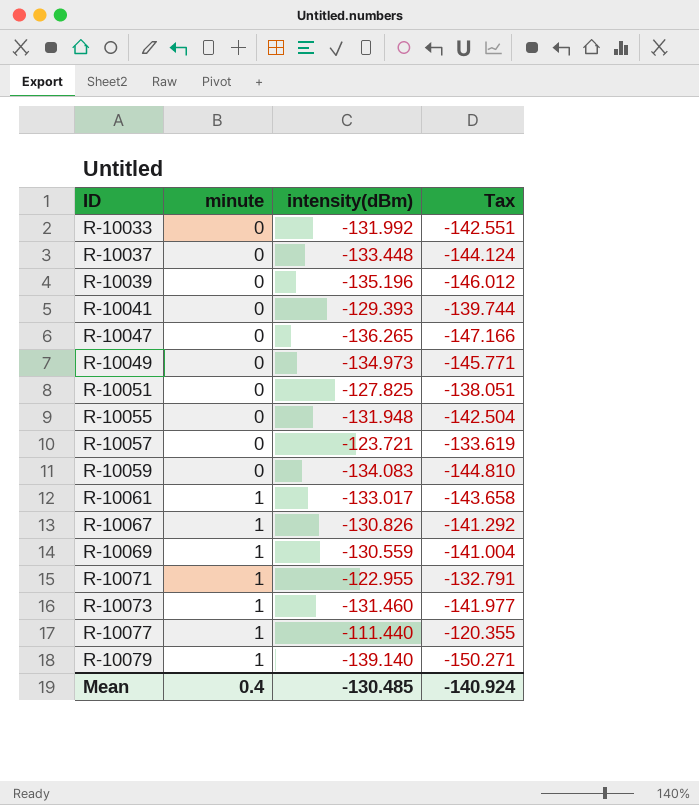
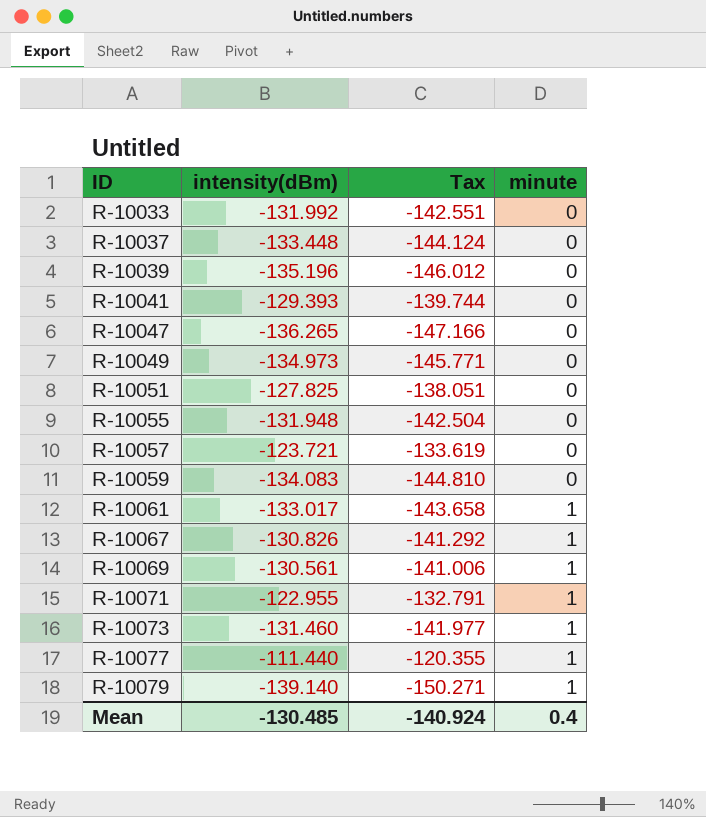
column minute | position: 2 -> 4
R-10069 | intensity(dBm): -130.559 -> -130.561
R-10069 | Tax: -141.004 -> -141.006

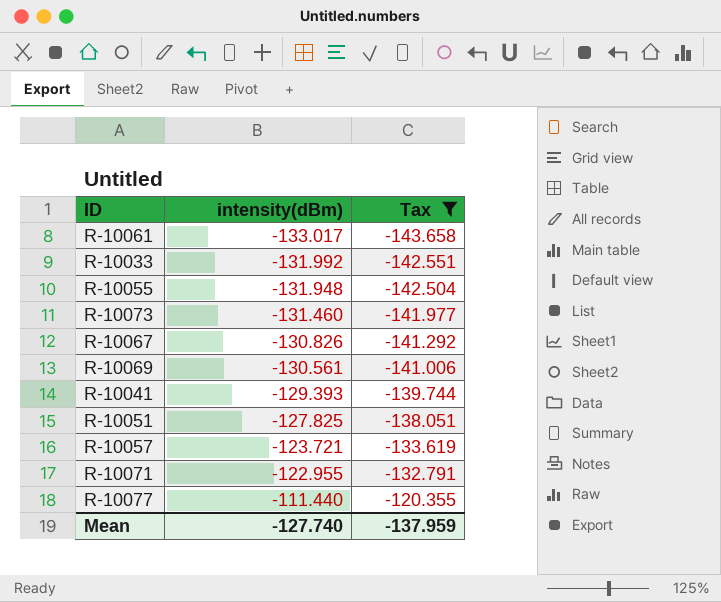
filter: none -> Tax >= -143.658
row order: ID ascending -> intensity(dBm) ascending
column minute | position: 4 -> none
Mean | intensity(dBm): -130.485 -> -127.740
Mean | Tax: -140.924 -> -137.959

